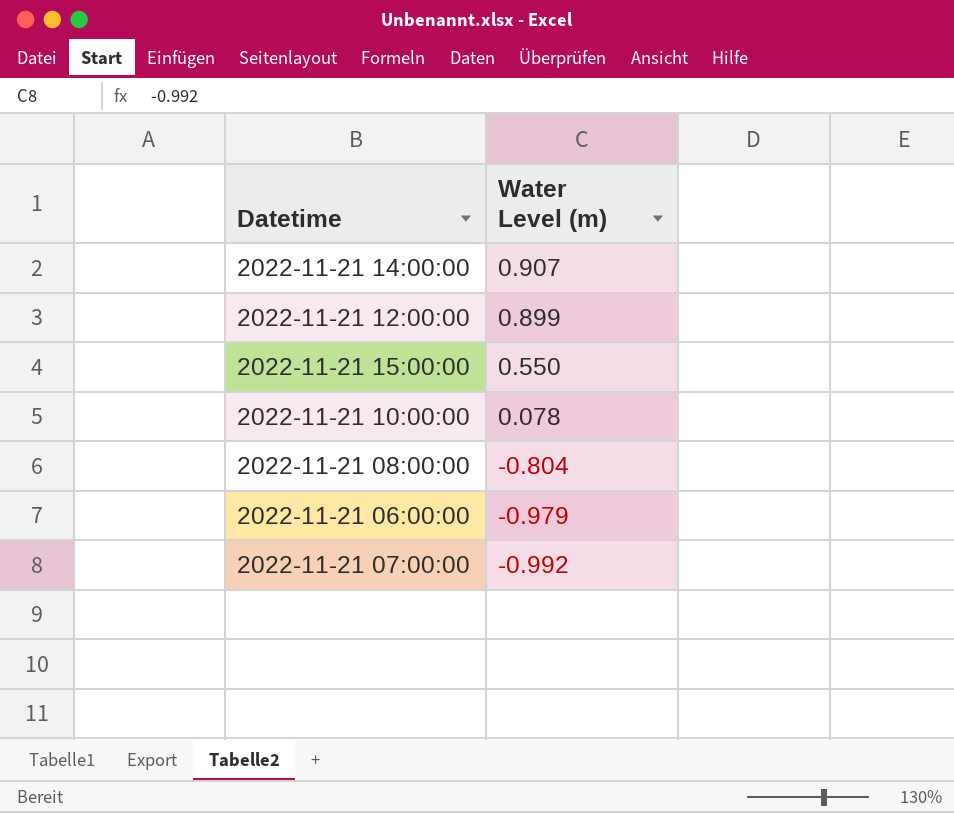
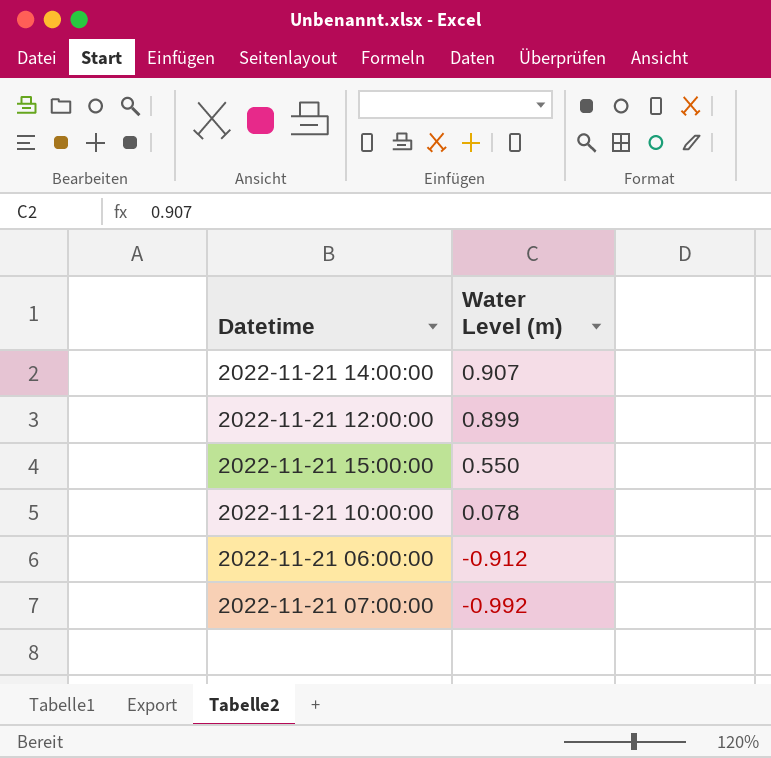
row 2022-11-21 08:00:00: -0.804 -> none
2022-11-21 06:00:00 | Water Level (m): -0.979 -> -0.912

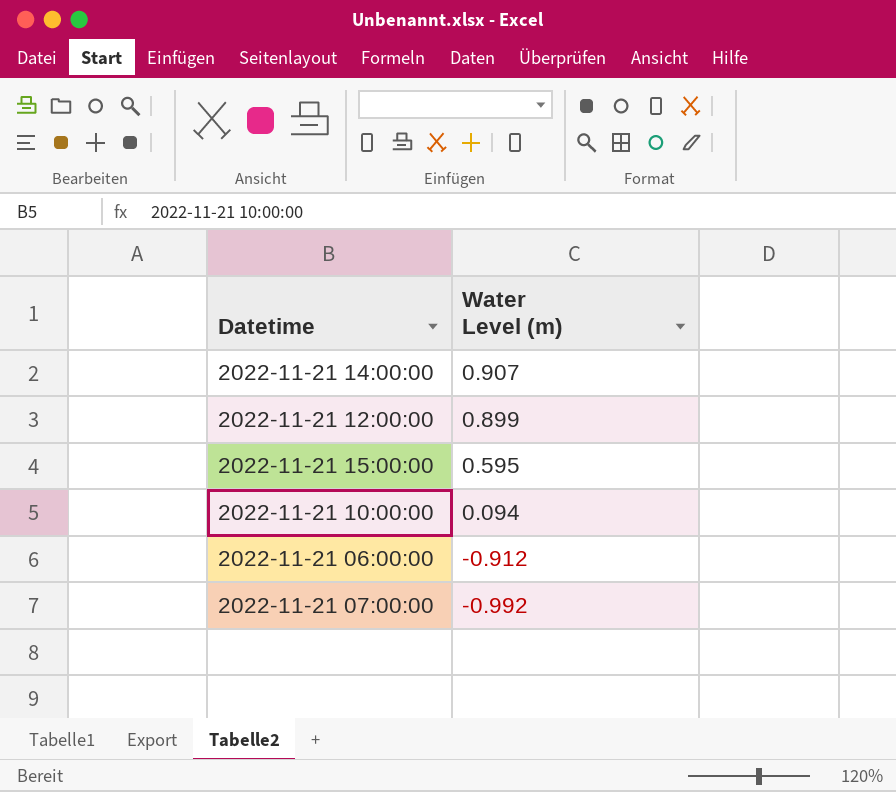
2022-11-21 15:00:00 | Water Level (m): 0.550 -> 0.595
2022-11-21 10:00:00 | Water Level (m): 0.078 -> 0.094

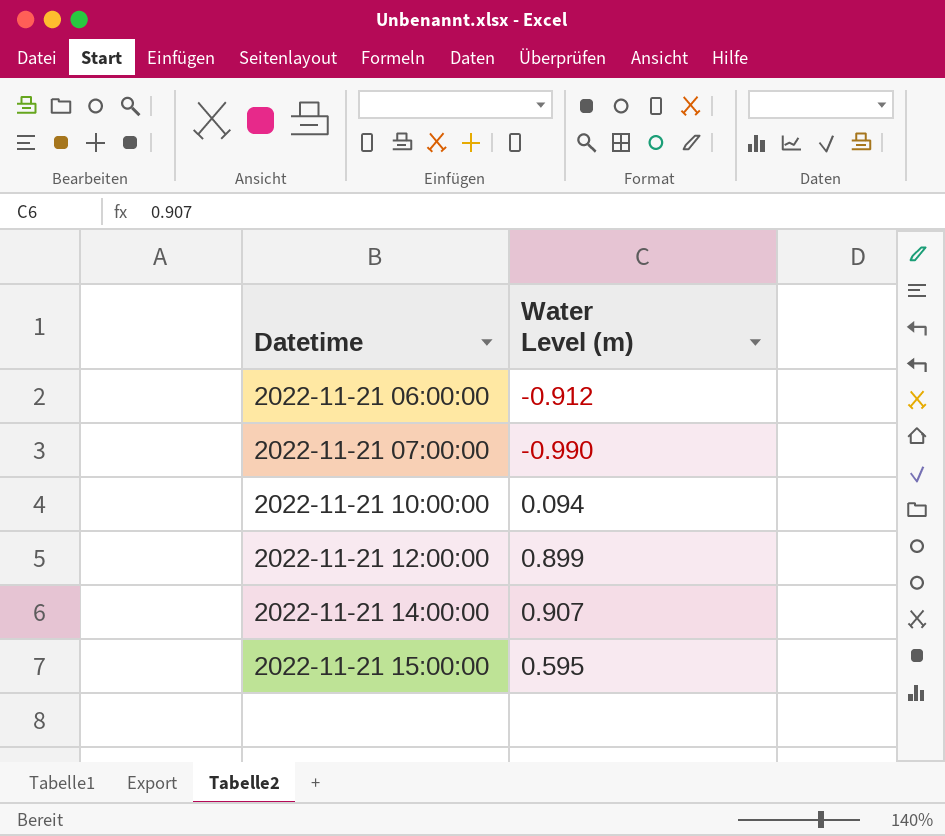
row order: Water Level (m) descending -> Datetime ascending
2022-11-21 07:00:00 | Water Level (m): -0.992 -> -0.990

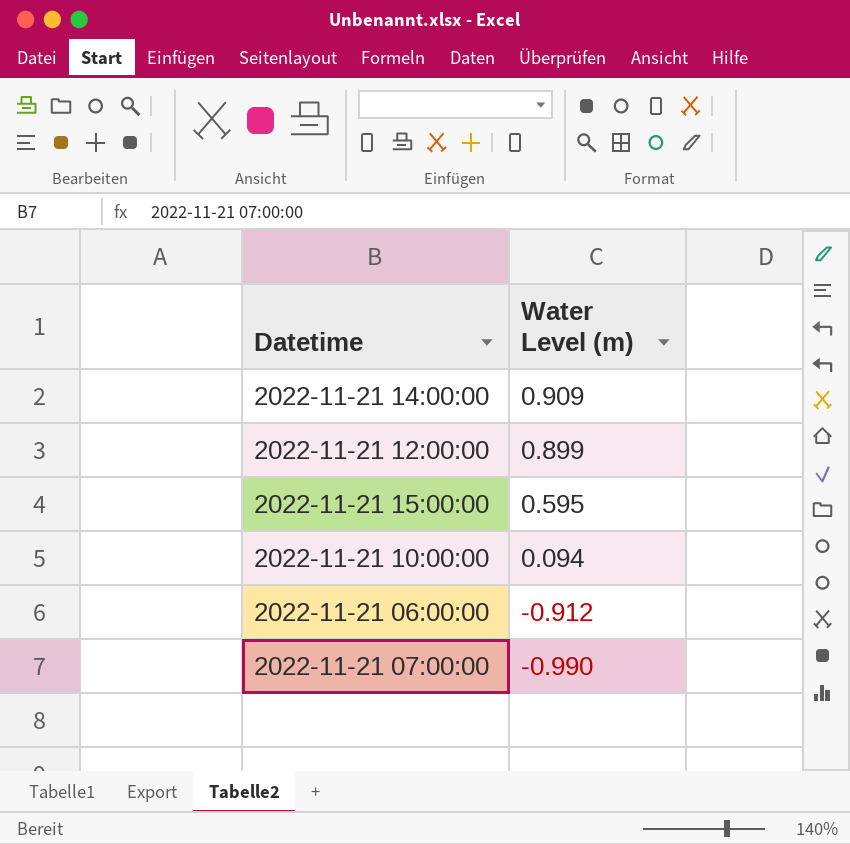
row order: Datetime ascending -> Water Level (m) descending
2022-11-21 14:00:00 | Water Level (m): 0.907 -> 0.909

